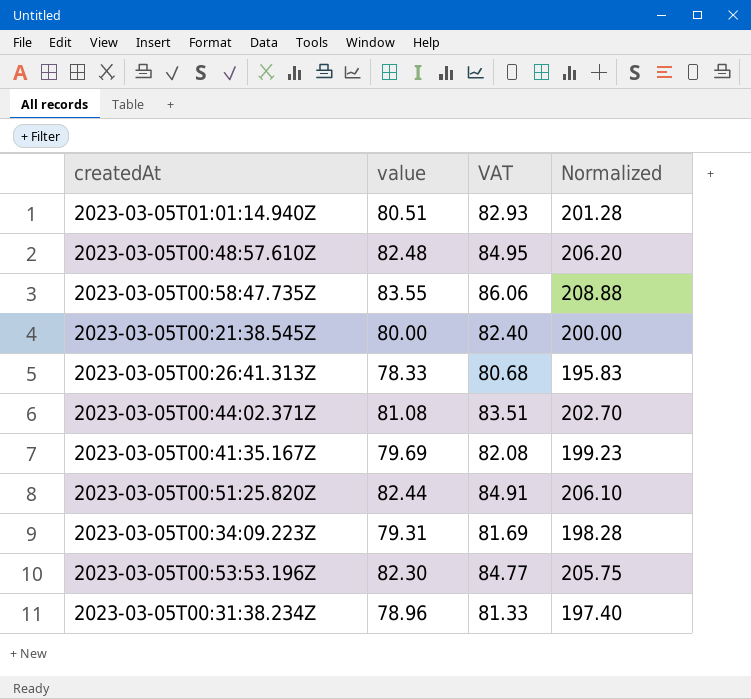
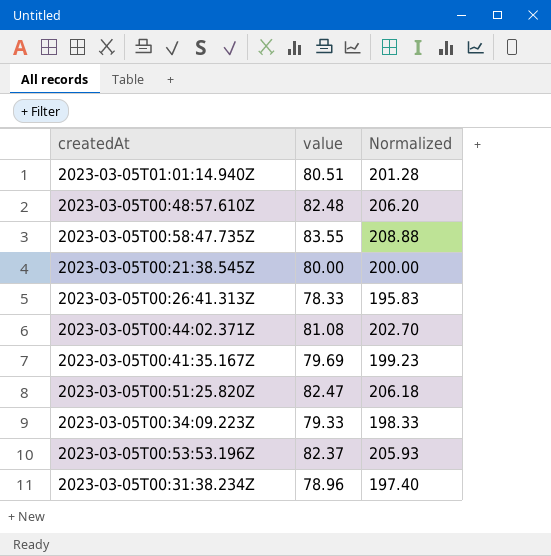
column VAT | formula: [value] * 1.03 -> none
2023-03-05T00:51:25.820Z | value: 82.44 -> 82.47
2023-03-05T00:51:25.820Z | Normalized: 206.10 -> 206.18
2023-03-05T00:34:09.223Z | value: 79.31 -> 79.33
2023-03-05T00:34:09.223Z | Normalized: 198.28 -> 198.33
2023-03-05T00:53:53.196Z | value: 82.30 -> 82.37
2023-03-05T00:53:53.196Z | Normalized: 205.75 -> 205.93

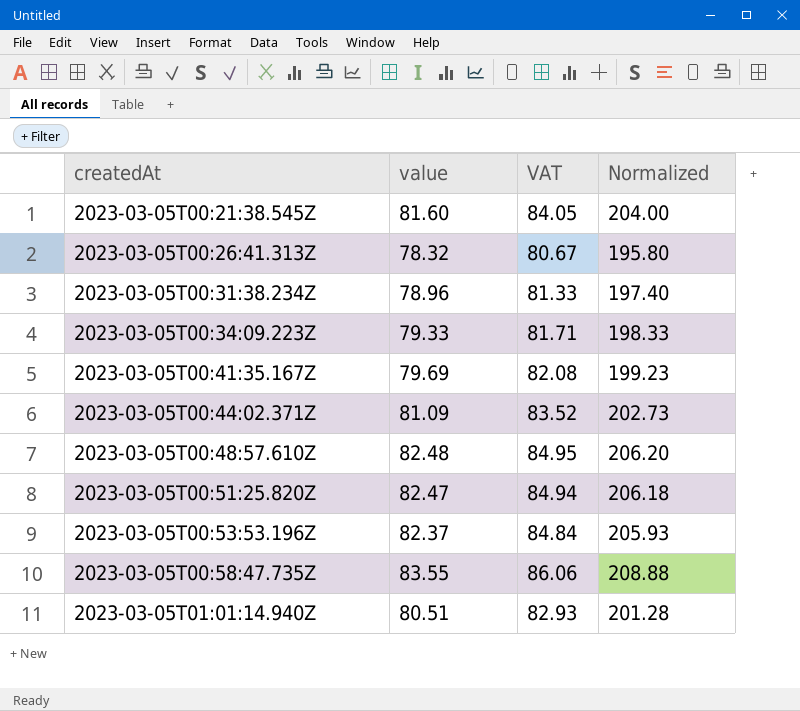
row order: none -> createdAt ascending
column VAT | formula: none -> [value] * 1.03
2023-03-05T00:21:38.545Z | value: 80.00 -> 81.60
2023-03-05T00:21:38.545Z | Normalized: 200.00 -> 204.00
2023-03-05T00:26:41.313Z | value: 78.33 -> 78.32
2023-03-05T00:26:41.313Z | Normalized: 195.83 -> 195.80
2023-03-05T00:44:02.371Z | value: 81.08 -> 81.09
2023-03-05T00:44:02.371Z | Normalized: 202.70 -> 202.73

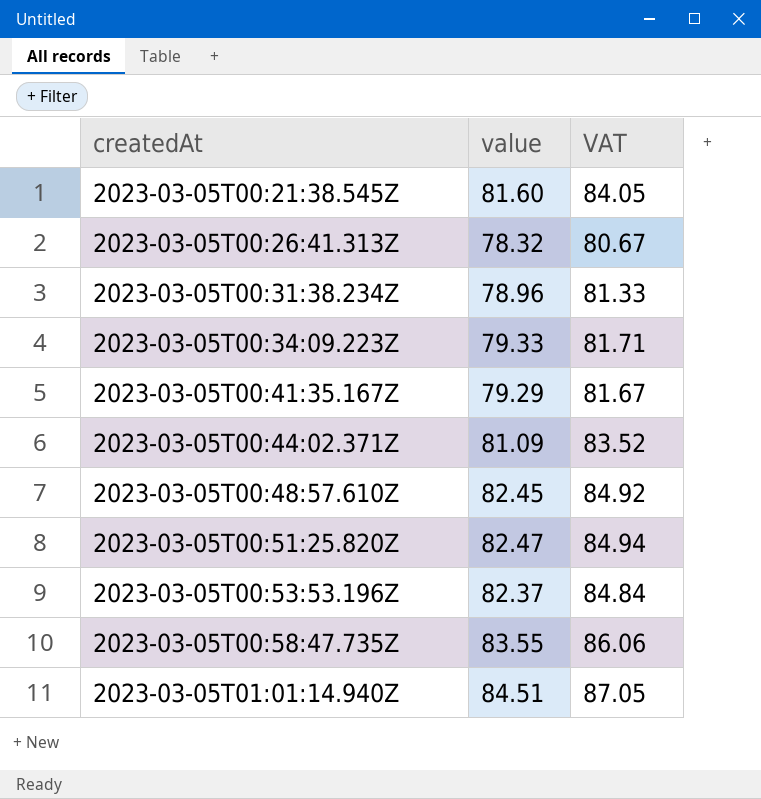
column Normalized | formula: [value] * 2.5 -> none
2023-03-05T00:41:35.167Z | value: 79.69 -> 79.29
2023-03-05T00:41:35.167Z | VAT: 82.08 -> 81.67
2023-03-05T00:48:57.610Z | value: 82.48 -> 82.45
2023-03-05T00:48:57.610Z | VAT: 84.95 -> 84.92
2023-03-05T01:01:14.940Z | value: 80.51 -> 84.51
2023-03-05T01:01:14.940Z | VAT: 82.93 -> 87.05

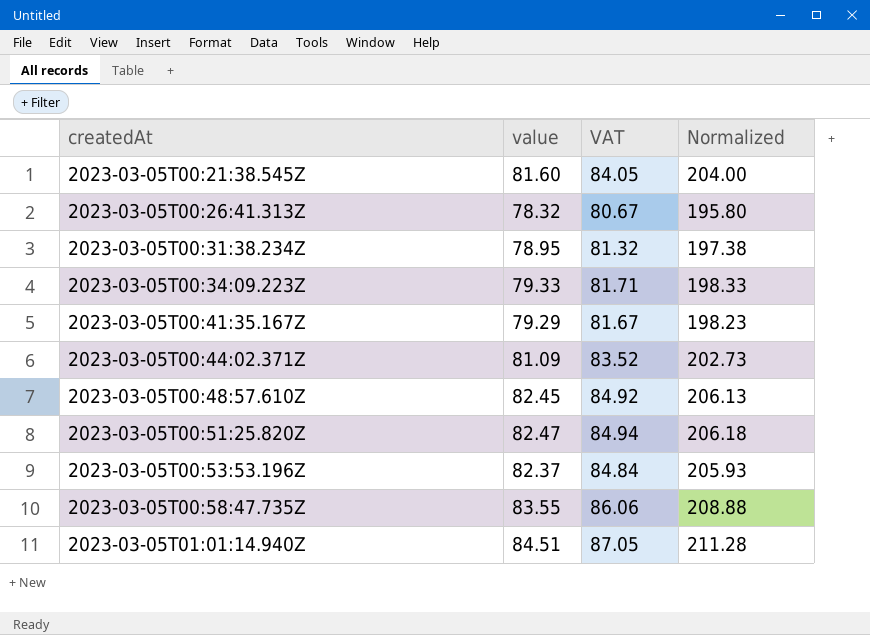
column Normalized | formula: none -> [value] * 2.5
2023-03-05T00:31:38.234Z | value: 78.96 -> 78.95
2023-03-05T00:31:38.234Z | VAT: 81.33 -> 81.32

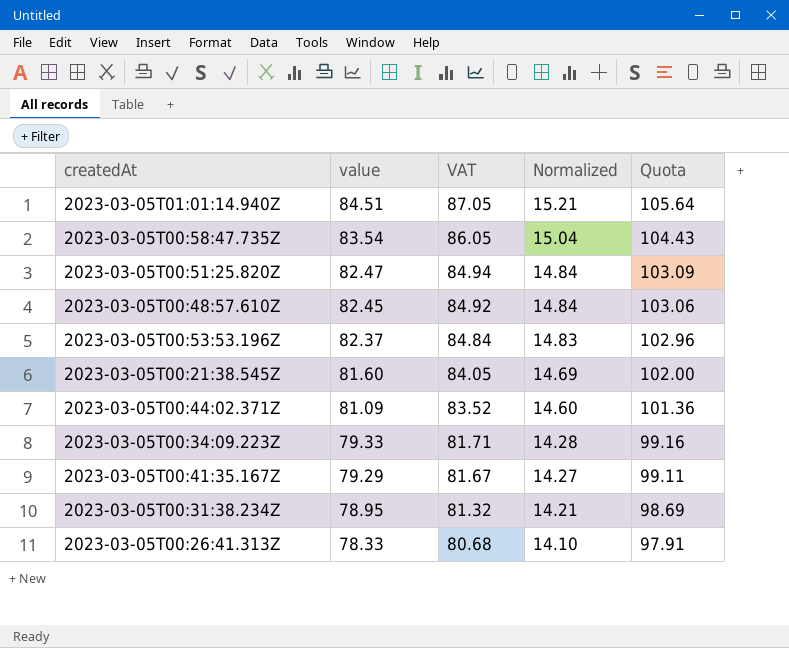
row order: createdAt ascending -> value descending
column Normalized | formula: [value] * 2.5 -> [value] * 0.18
column Quota | formula: none -> [value] * 1.25
2023-03-05T00:58:47.735Z | value: 83.55 -> 83.54
2023-03-05T00:58:47.735Z | VAT: 86.06 -> 86.05
2023-03-05T00:26:41.313Z | value: 78.32 -> 78.33
2023-03-05T00:26:41.313Z | VAT: 80.67 -> 80.68

